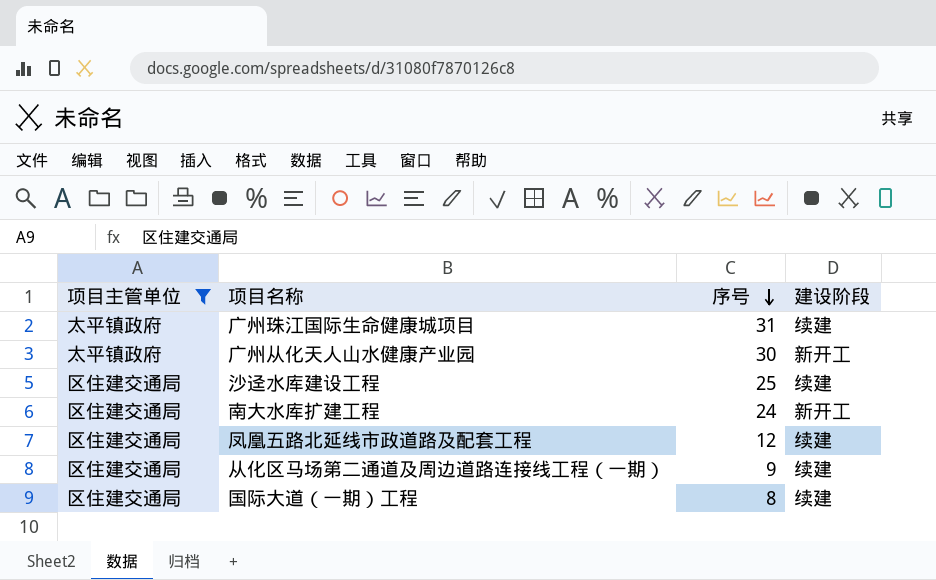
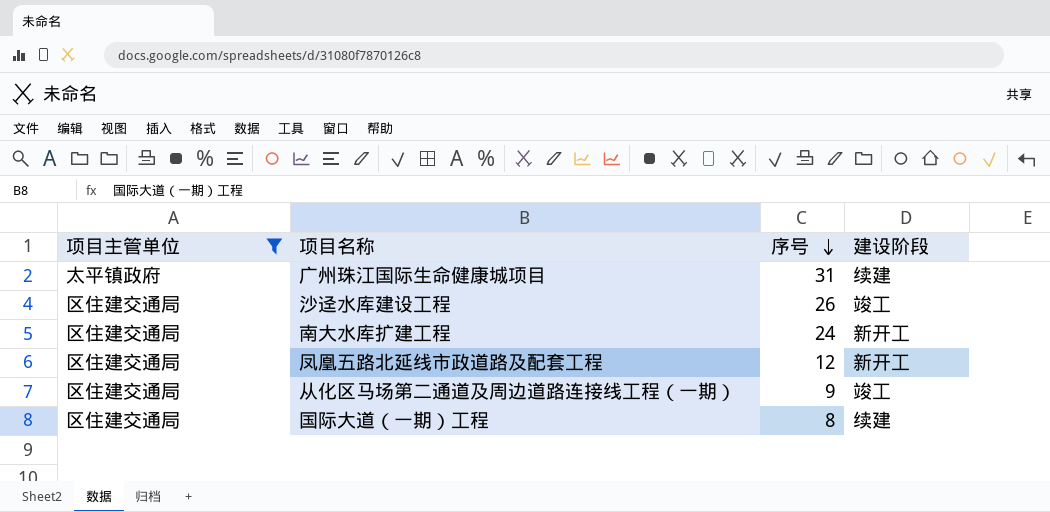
row 广州从化天人山水健康产业园: 太平镇政府 | 30 | 新开工 -> none
沙迳水库建设工程 | 序号: 25 -> 26
沙迳水库建设工程 | 建设阶段: 续建 -> 竣工
凤凰五路北延线市政道路及配套工程 | 建设阶段: 续建 -> 新开工
从化区马场第二通道及周边道路连接线工程（一期） | 建设阶段: 续建 -> 竣工

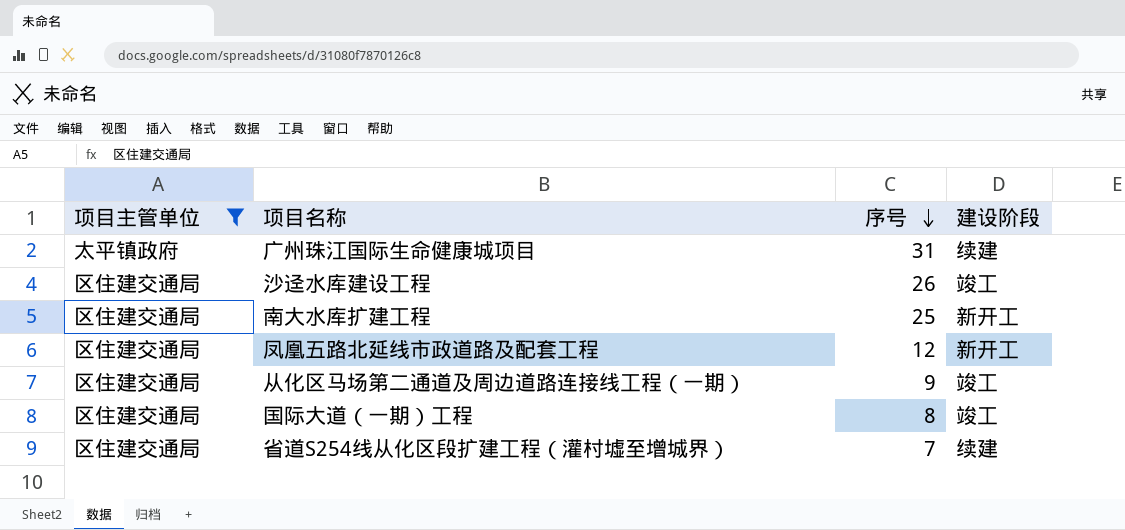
南大水库扩建工程 | 序号: 24 -> 25
国际大道（一期）工程 | 建设阶段: 续建 -> 竣工
row 省道S254线从化区段扩建工程（灌村墟至增城界）: none -> 区住建交通局 | 7 | 续建

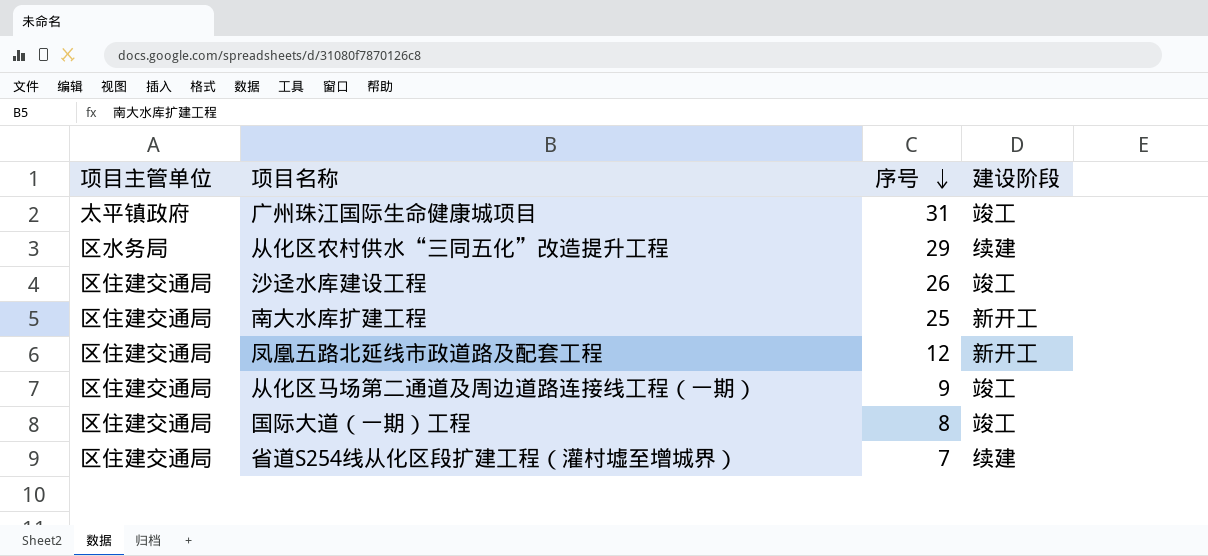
filter: 项目主管单位 != 区水务局 -> none
广州珠江国际生命健康城项目 | 建设阶段: 续建 -> 竣工

